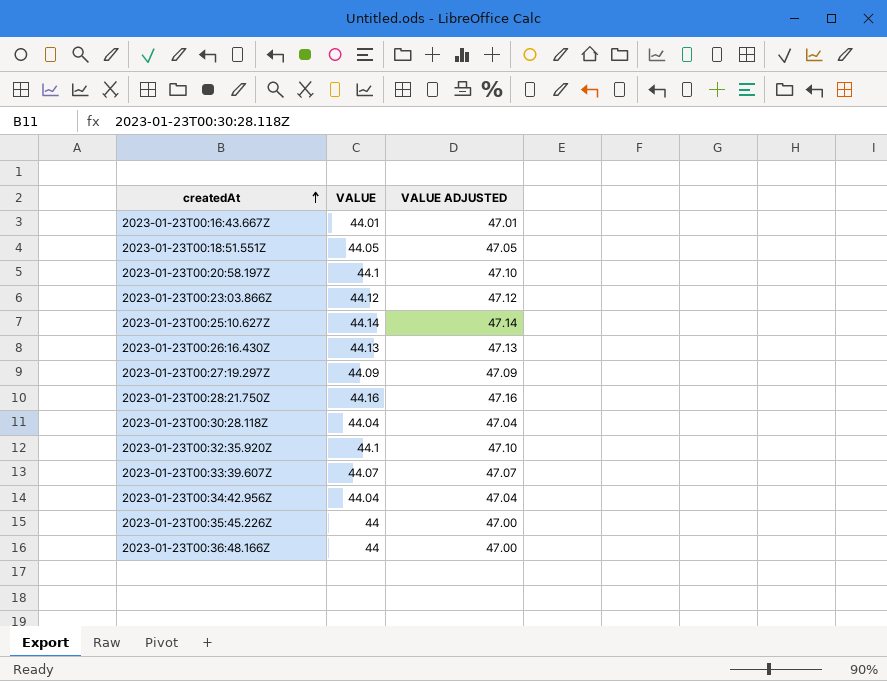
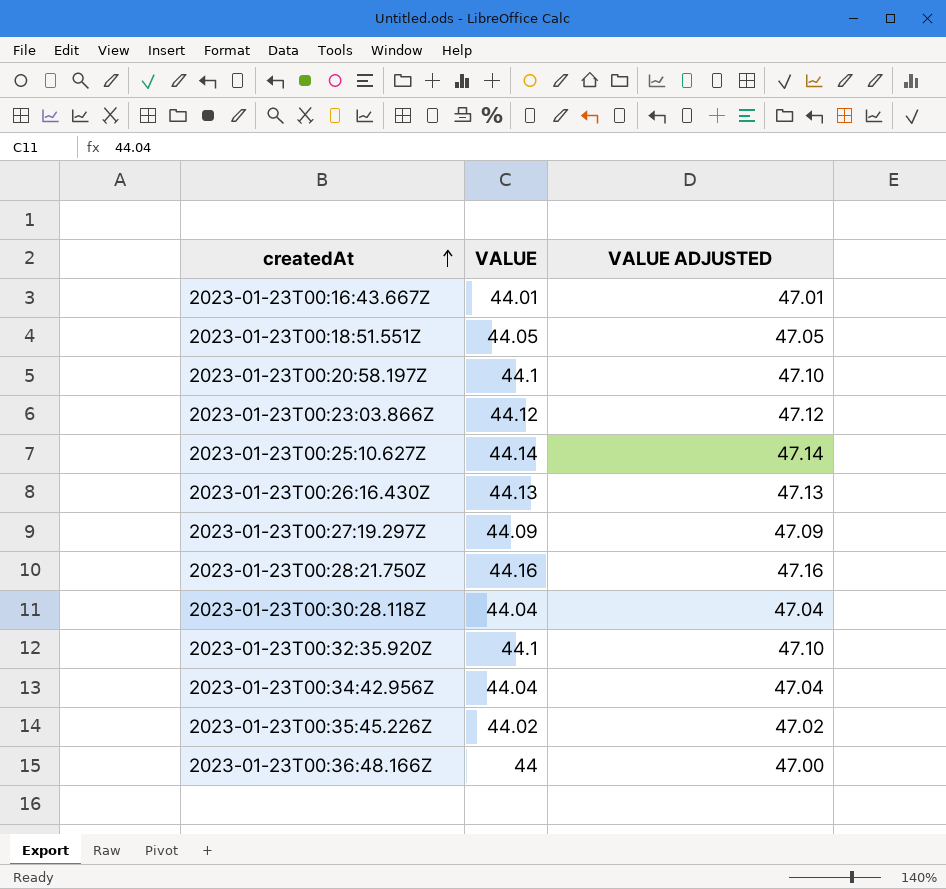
row 2023-01-23T00:33:39.607Z: 44.07 | 47.07 -> none
2023-01-23T00:35:45.226Z | VALUE: 44 -> 44.02
2023-01-23T00:35:45.226Z | VALUE ADJUSTED: 47.00 -> 47.02

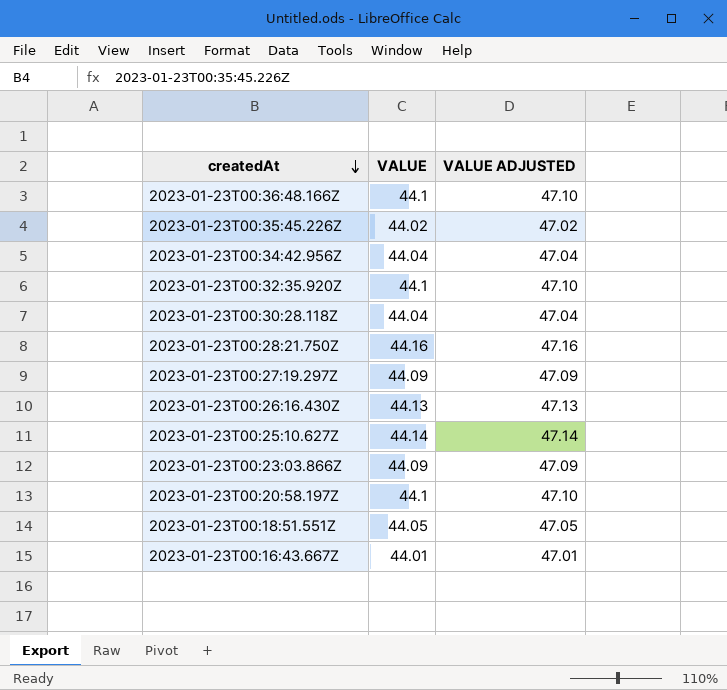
row order: createdAt ascending -> createdAt descending
2023-01-23T00:36:48.166Z | VALUE: 44 -> 44.1
2023-01-23T00:36:48.166Z | VALUE ADJUSTED: 47.00 -> 47.10
2023-01-23T00:23:03.866Z | VALUE: 44.12 -> 44.09
2023-01-23T00:23:03.866Z | VALUE ADJUSTED: 47.12 -> 47.09

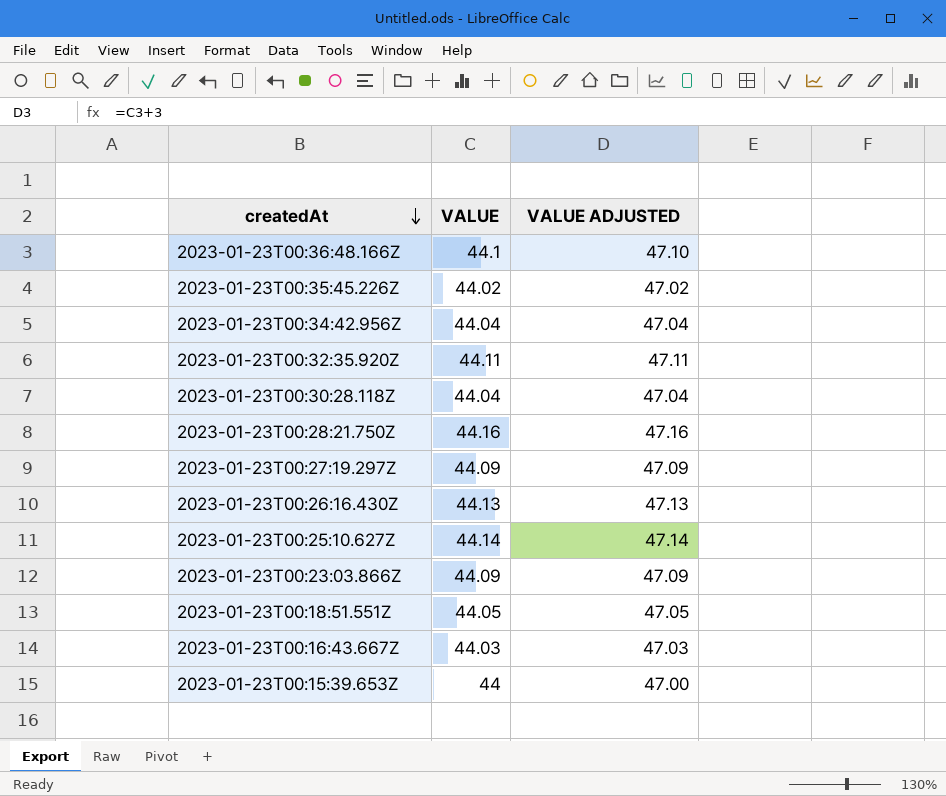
row 2023-01-23T00:20:58.197Z: 44.1 | 47.10 -> none
2023-01-23T00:32:35.920Z | VALUE: 44.1 -> 44.11
2023-01-23T00:32:35.920Z | VALUE ADJUSTED: 47.10 -> 47.11
2023-01-23T00:16:43.667Z | VALUE: 44.01 -> 44.03
2023-01-23T00:16:43.667Z | VALUE ADJUSTED: 47.01 -> 47.03
row 2023-01-23T00:15:39.653Z: none -> 44 | 47.00

